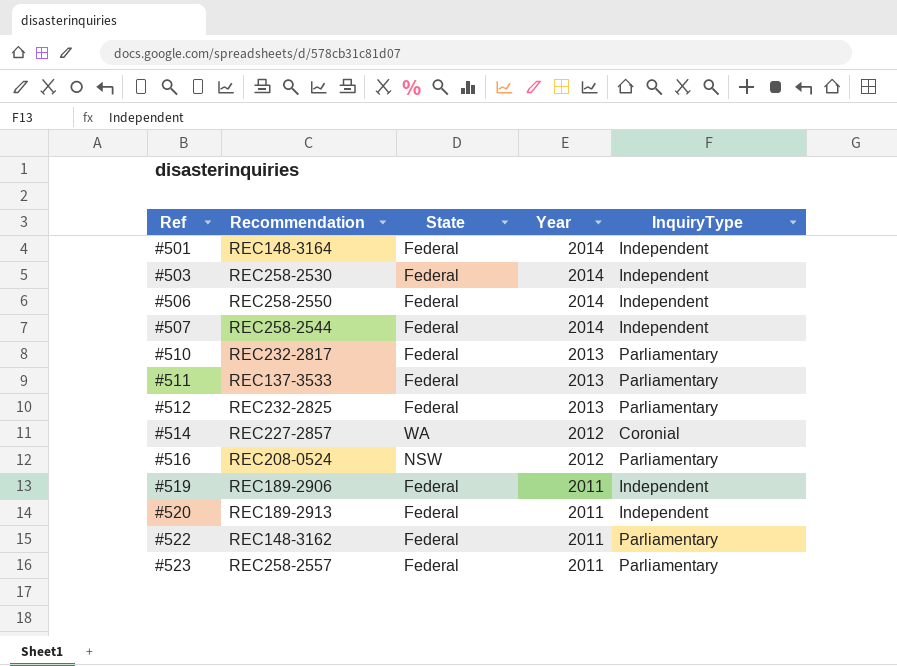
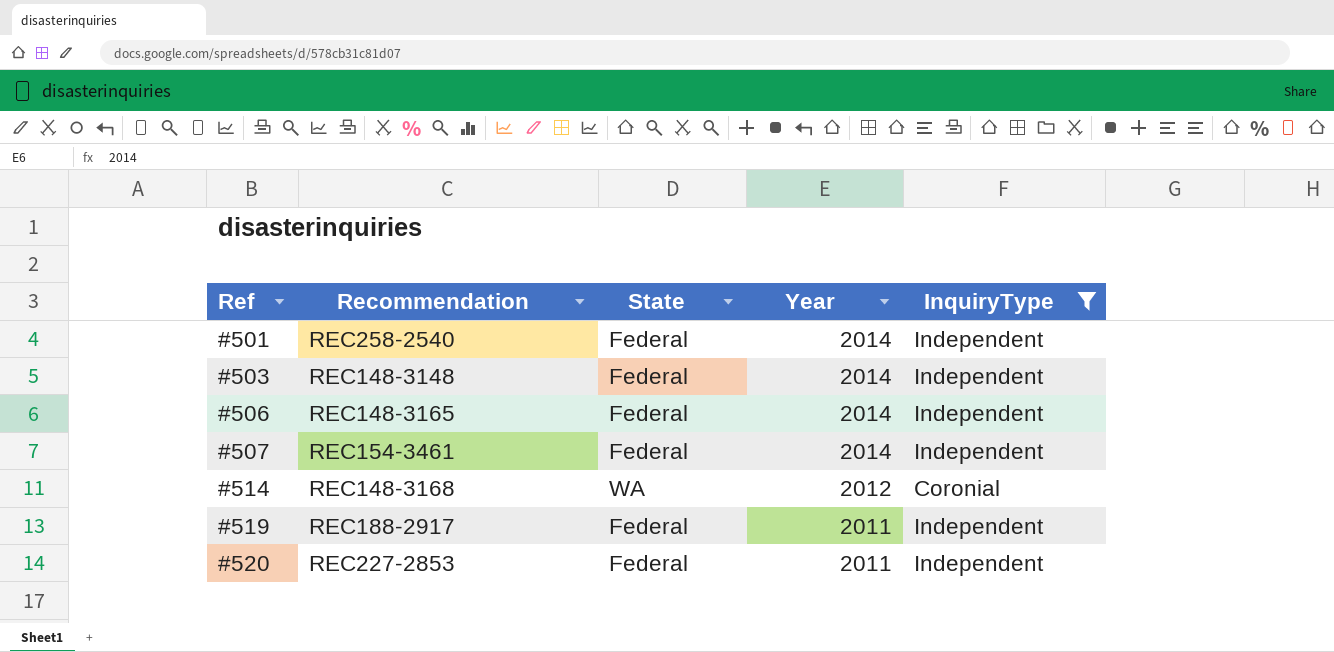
filter: none -> InquiryType != Parliamentary
#501 | Recommendation: REC148-3164 -> REC258-2540
#503 | Recommendation: REC258-2530 -> REC148-3148
#506 | Recommendation: REC258-2550 -> REC148-3165
#507 | Recommendation: REC258-2544 -> REC154-3461
#514 | Recommendation: REC227-2857 -> REC148-3168
#519 | Recommendation: REC189-2906 -> REC188-2917
#520 | Recommendation: REC189-2913 -> REC227-2853

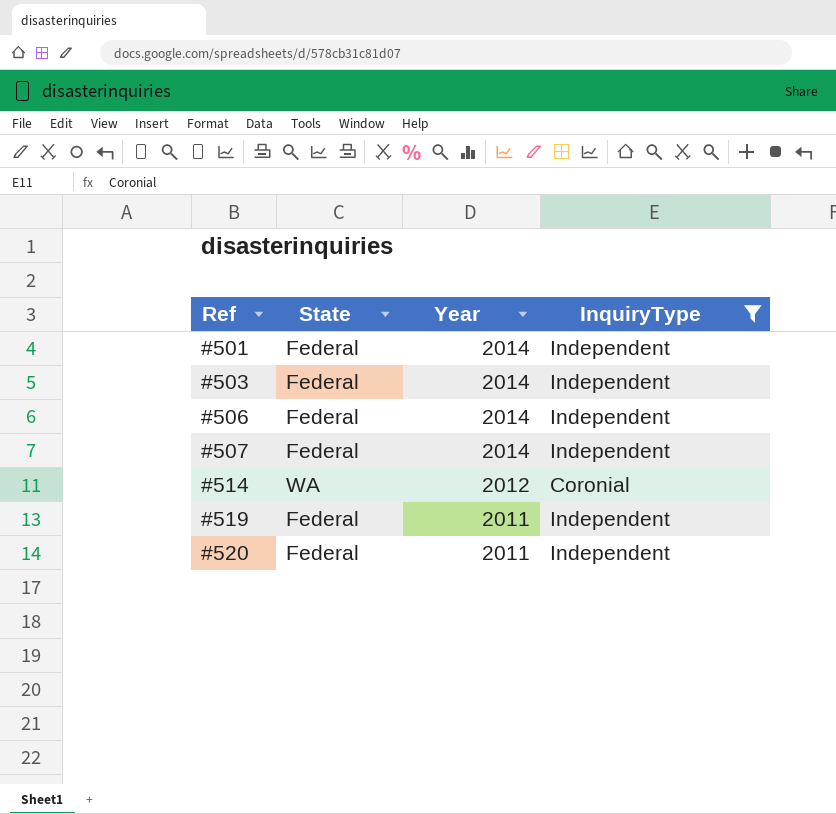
column Recommendation | position: 2 -> none

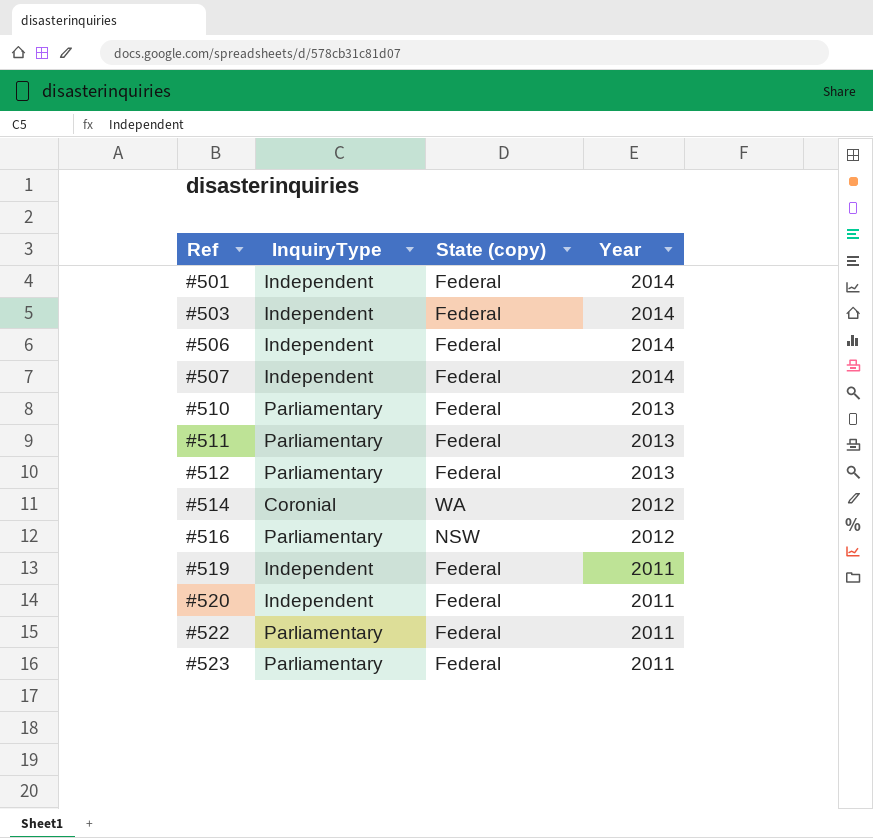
filter: InquiryType != Parliamentary -> none
column InquiryType | position: 4 -> 2
column name: State -> State (copy)

